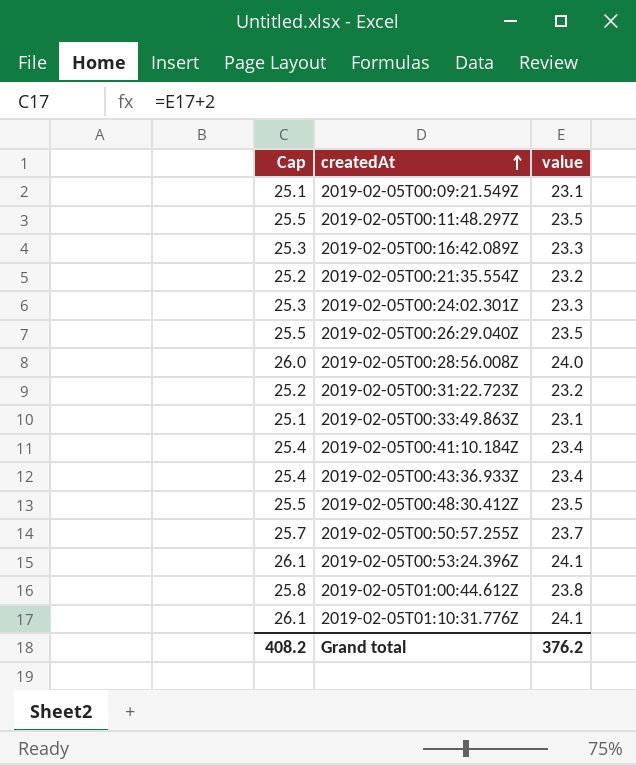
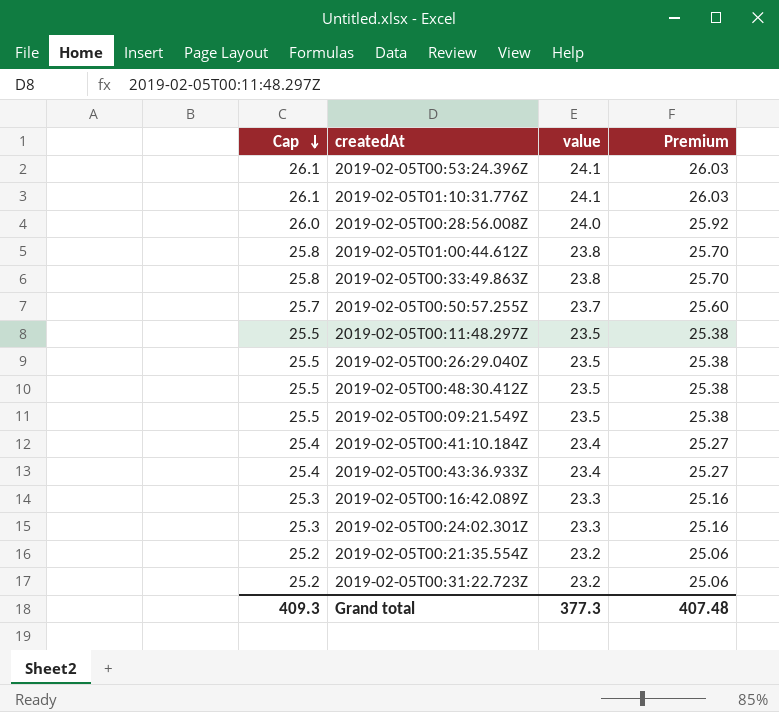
row order: createdAt ascending -> Cap descending
column Premium | formula: none -> [value] * 1.08
2019-02-05T00:33:49.863Z | Cap: 25.1 -> 25.8
2019-02-05T00:33:49.863Z | value: 23.1 -> 23.8
2019-02-05T00:09:21.549Z | Cap: 25.1 -> 25.5
2019-02-05T00:09:21.549Z | value: 23.1 -> 23.5
Grand total | Cap: 408.2 -> 409.3
Grand total | value: 376.2 -> 377.3

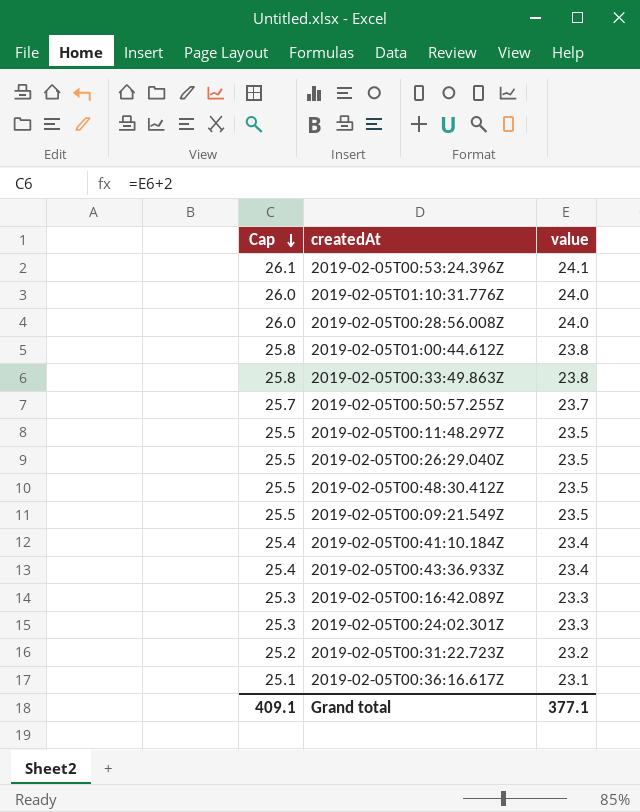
column Premium | formula: [value] * 1.08 -> none
row 2019-02-05T00:21:35.554Z: 25.2 | 23.2 | 25.06 -> none
2019-02-05T01:10:31.776Z | Cap: 26.1 -> 26.0
2019-02-05T01:10:31.776Z | value: 24.1 -> 24.0
row 2019-02-05T00:36:16.617Z: none -> 25.1 | 23.1
Grand total | Cap: 409.3 -> 409.1
Grand total | value: 377.3 -> 377.1

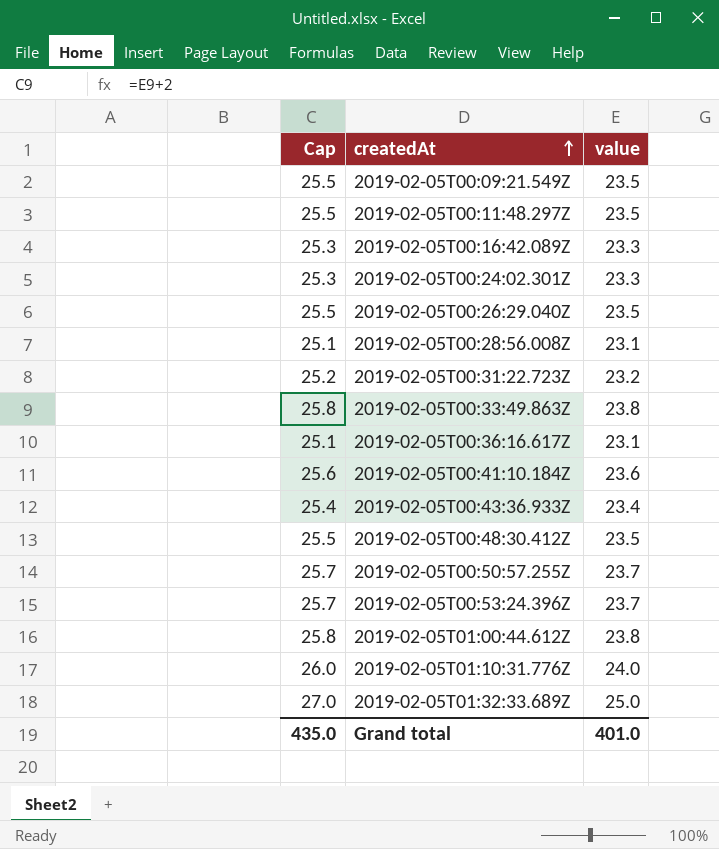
row order: Cap descending -> createdAt ascending
2019-02-05T00:28:56.008Z | Cap: 26.0 -> 25.1
2019-02-05T00:28:56.008Z | value: 24.0 -> 23.1
2019-02-05T00:41:10.184Z | Cap: 25.4 -> 25.6
2019-02-05T00:41:10.184Z | value: 23.4 -> 23.6
2019-02-05T00:53:24.396Z | Cap: 26.1 -> 25.7
2019-02-05T00:53:24.396Z | value: 24.1 -> 23.7
row 2019-02-05T01:32:33.689Z: none -> 27.0 | 25.0
Grand total | Cap: 409.1 -> 435.0
Grand total | value: 377.1 -> 401.0

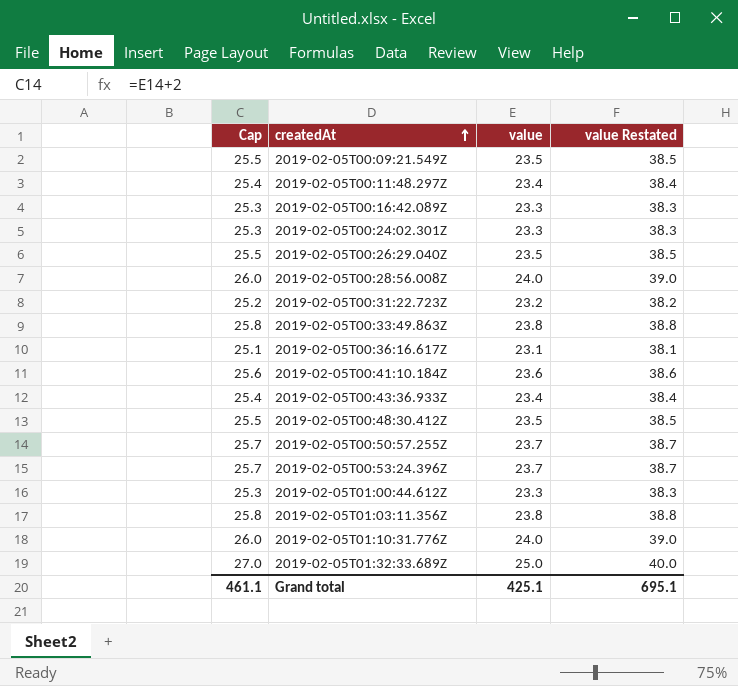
column value Restated | formula: none -> [value] + 15
2019-02-05T00:11:48.297Z | Cap: 25.5 -> 25.4
2019-02-05T00:11:48.297Z | value: 23.5 -> 23.4
2019-02-05T00:28:56.008Z | Cap: 25.1 -> 26.0
2019-02-05T00:28:56.008Z | value: 23.1 -> 24.0
2019-02-05T01:00:44.612Z | Cap: 25.8 -> 25.3
2019-02-05T01:00:44.612Z | value: 23.8 -> 23.3
row 2019-02-05T01:03:11.356Z: none -> 25.8 | 23.8 | 38.8
Grand total | Cap: 435.0 -> 461.1
Grand total | value: 401.0 -> 425.1

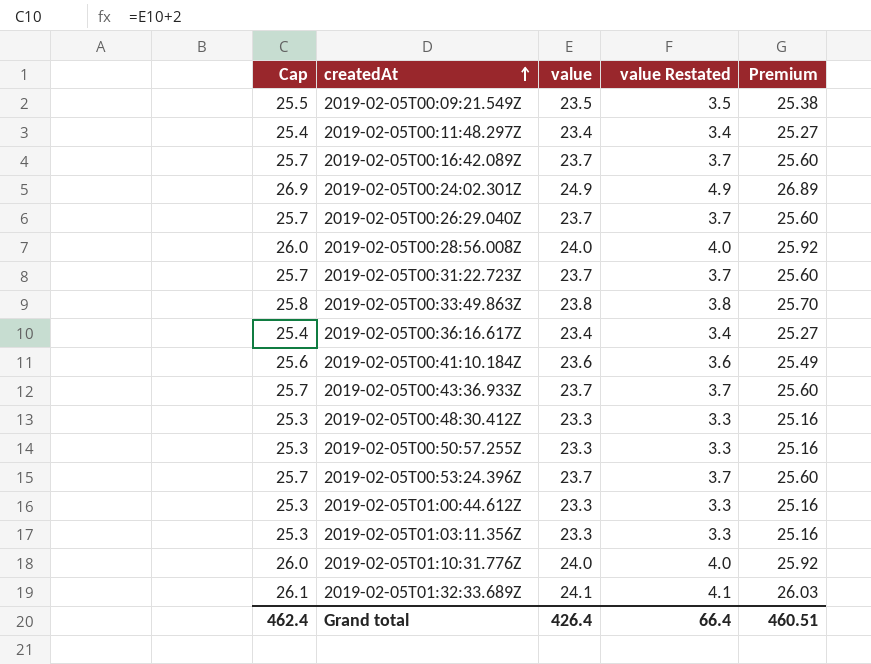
column value Restated | formula: [value] + 15 -> [value] - 20
column Premium | formula: none -> [value] * 1.08
2019-02-05T00:16:42.089Z | Cap: 25.3 -> 25.7
2019-02-05T00:16:42.089Z | value: 23.3 -> 23.7
2019-02-05T00:24:02.301Z | Cap: 25.3 -> 26.9
2019-02-05T00:24:02.301Z | value: 23.3 -> 24.9
2019-02-05T00:26:29.040Z | Cap: 25.5 -> 25.7
2019-02-05T00:26:29.040Z | value: 23.5 -> 23.7
2019-02-05T00:31:22.723Z | Cap: 25.2 -> 25.7
2019-02-05T00:31:22.723Z | value: 23.2 -> 23.7
2019-02-05T00:36:16.617Z | Cap: 25.1 -> 25.4
2019-02-05T00:36:16.617Z | value: 23.1 -> 23.4
2019-02-05T00:43:36.933Z | Cap: 25.4 -> 25.7
2019-02-05T00:43:36.933Z | value: 23.4 -> 23.7
2019-02-05T00:48:30.412Z | Cap: 25.5 -> 25.3
2019-02-05T00:48:30.412Z | value: 23.5 -> 23.3
2019-02-05T00:50:57.255Z | Cap: 25.7 -> 25.3
2019-02-05T00:50:57.255Z | value: 23.7 -> 23.3
2019-02-05T01:03:11.356Z | Cap: 25.8 -> 25.3
2019-02-05T01:03:11.356Z | value: 23.8 -> 23.3
2019-02-05T01:32:33.689Z | Cap: 27.0 -> 26.1
2019-02-05T01:32:33.689Z | value: 25.0 -> 24.1
Grand total | Cap: 461.1 -> 462.4
Grand total | value: 425.1 -> 426.4
Grand total | value Restated: 695.1 -> 66.4

